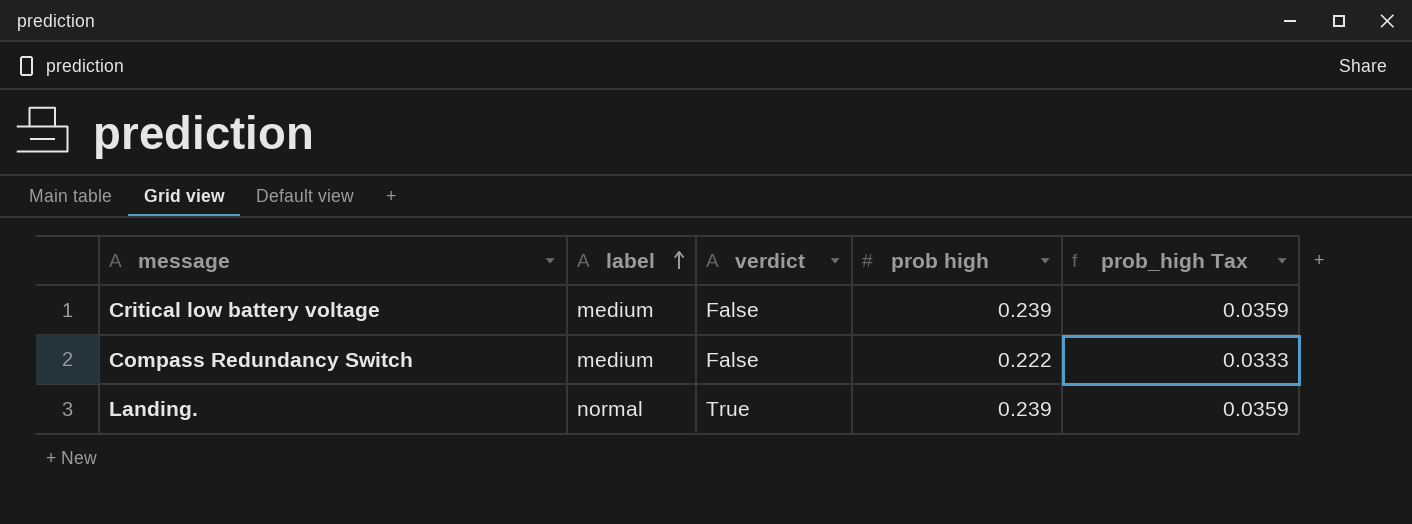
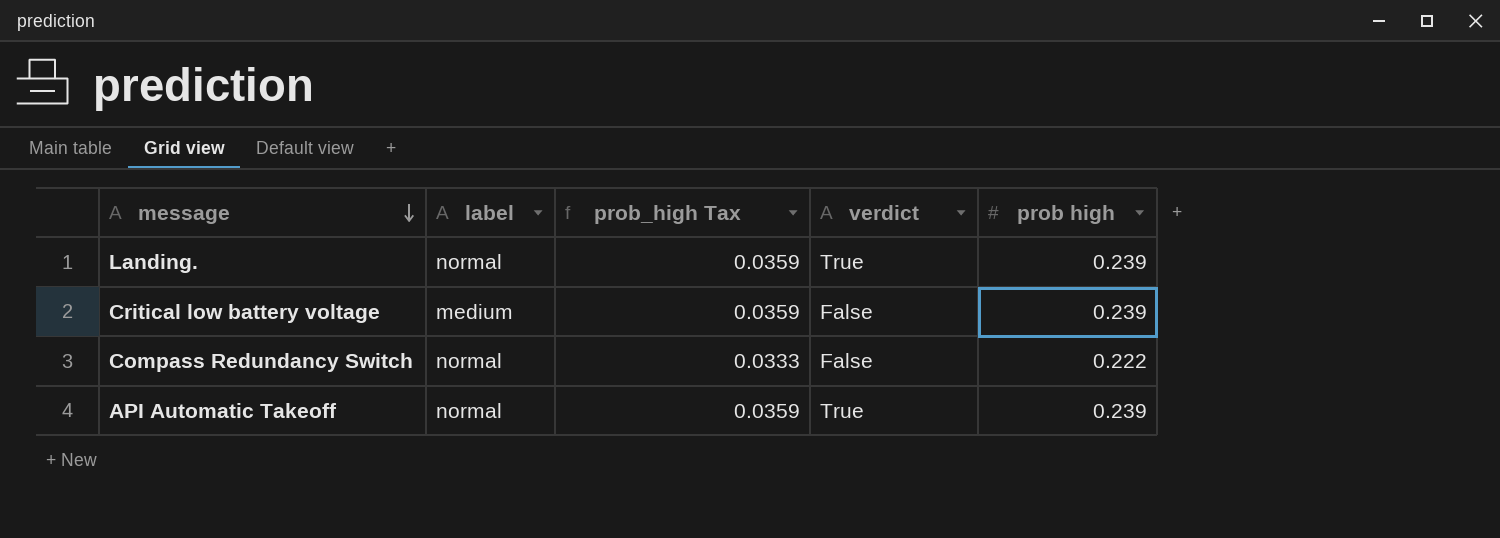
row order: label ascending -> message descending
column prob_high Tax | position: 5 -> 3
Compass Redundancy Switch | label: medium -> normal
row API Automatic Takeoff: none -> normal | 0.0359 | True | 0.239

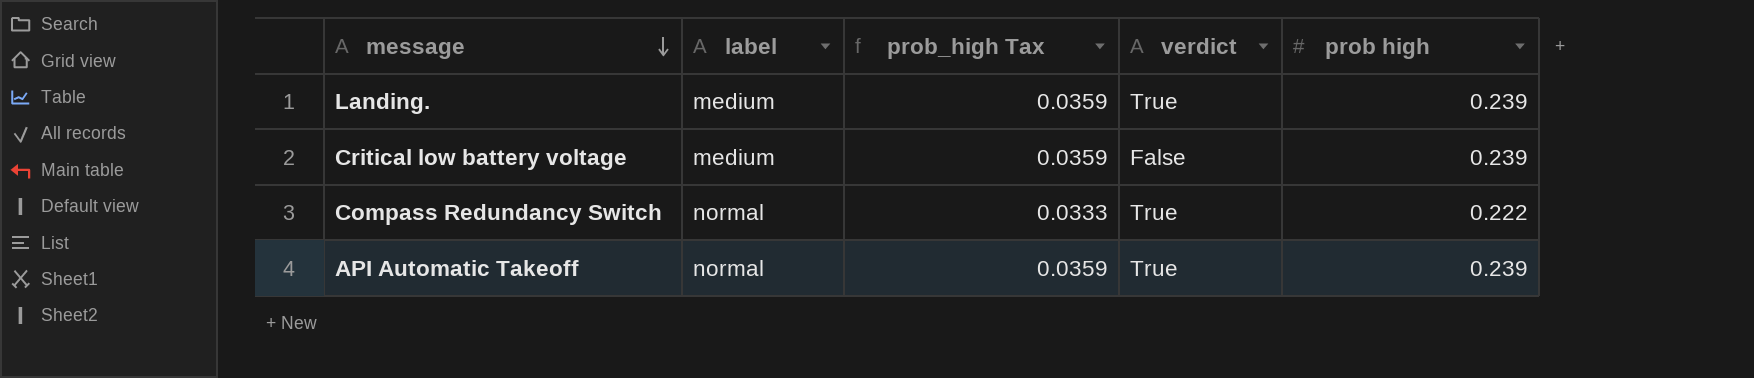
Landing. | label: normal -> medium
Compass Redundancy Switch | verdict: False -> True

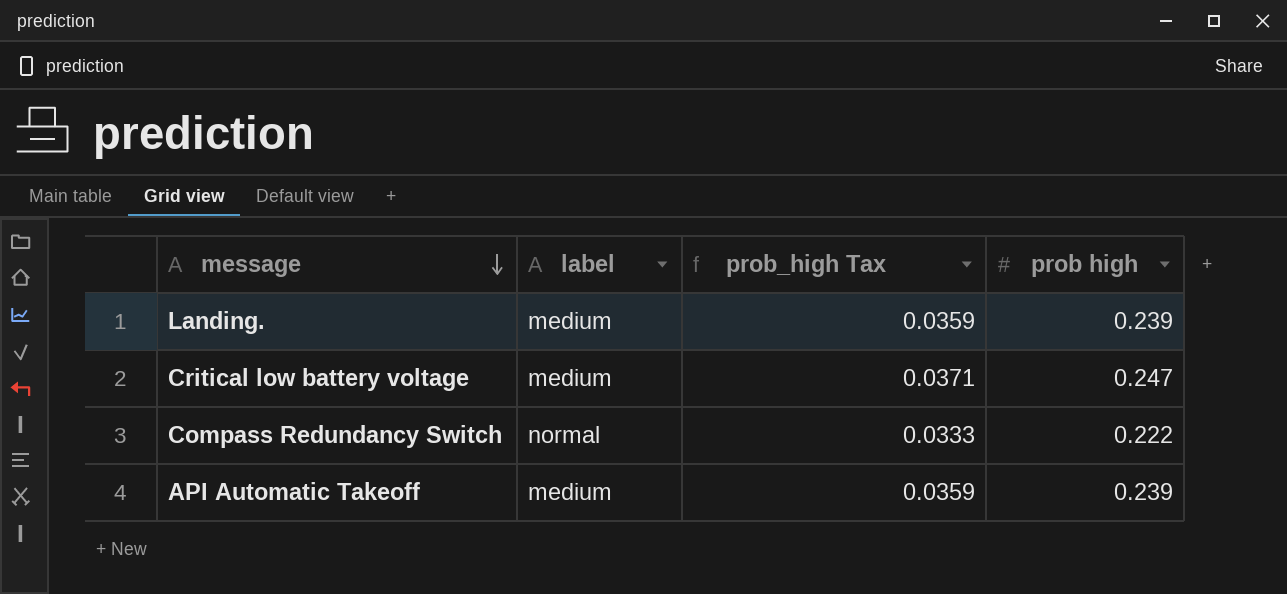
column verdict | position: 4 -> none
Critical low battery voltage | prob_high Tax: 0.0359 -> 0.0371
Critical low battery voltage | prob high: 0.239 -> 0.247
API Automatic Takeoff | label: normal -> medium

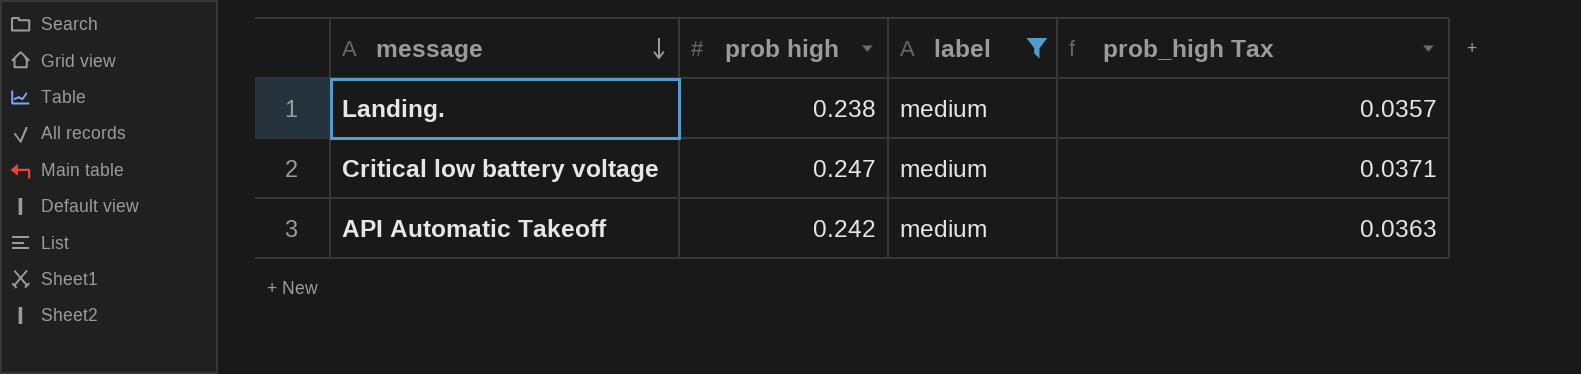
filter: none -> label = medium
column prob high | position: 4 -> 2
Landing. | prob high: 0.239 -> 0.238
Landing. | prob_high Tax: 0.0359 -> 0.0357
API Automatic Takeoff | prob high: 0.239 -> 0.242
API Automatic Takeoff | prob_high Tax: 0.0359 -> 0.0363

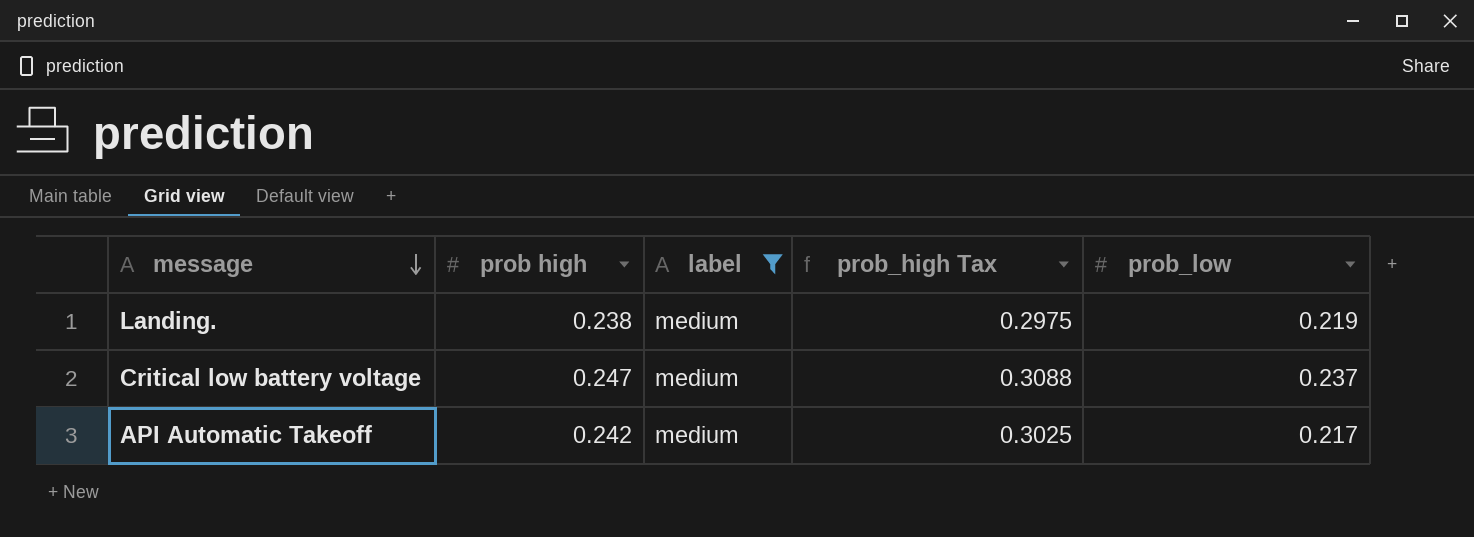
column prob_high Tax | formula: [prob high] * 0.15 -> [prob high] * 1.25
column prob_low | position: none -> 5

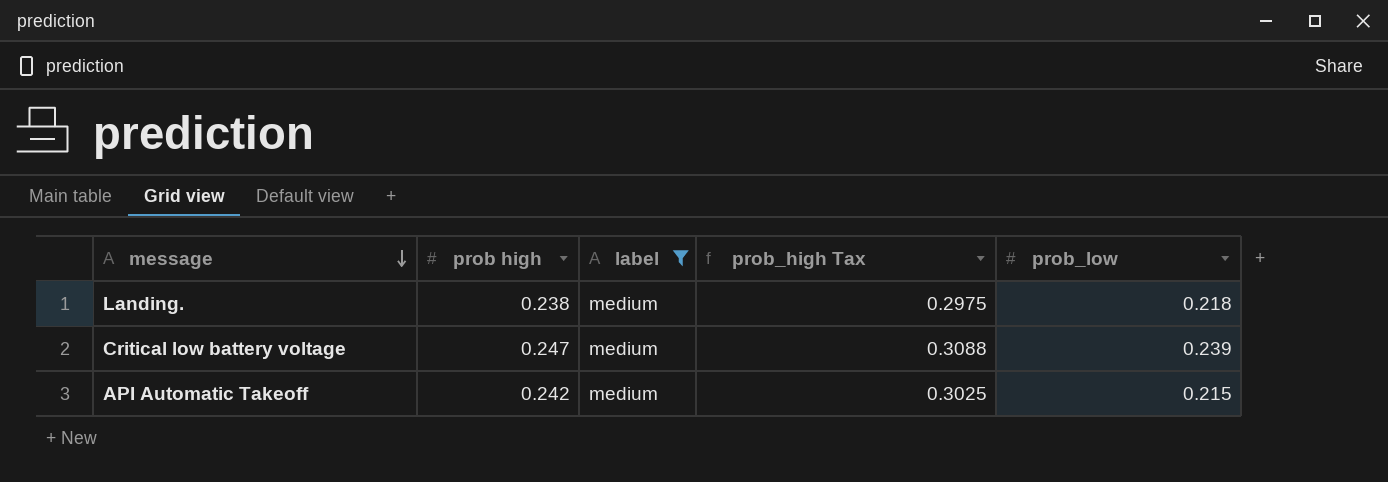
Landing. | prob_low: 0.219 -> 0.218
Critical low battery voltage | prob_low: 0.237 -> 0.239
API Automatic Takeoff | prob_low: 0.217 -> 0.215

